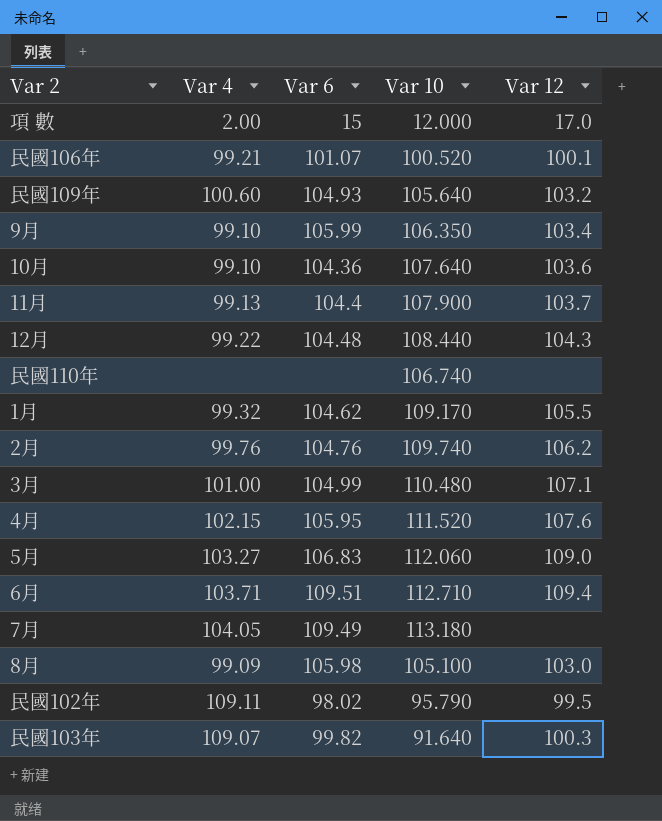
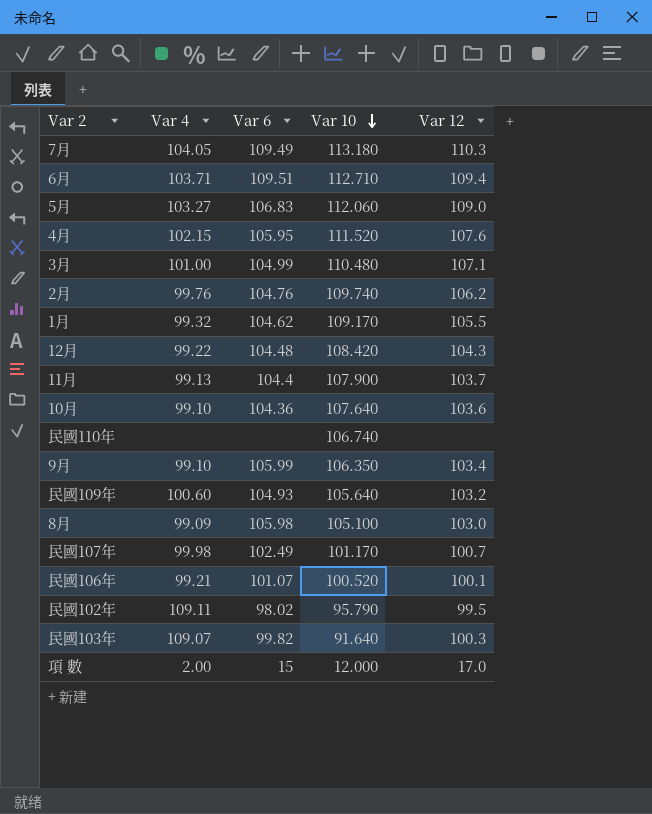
row order: none -> Var 10 descending
7月 | Var 12: none -> 110.3
12月 | Var 10: 108.440 -> 108.420
row 民國107年: none -> 99.98 | 102.49 | 101.170 | 100.7

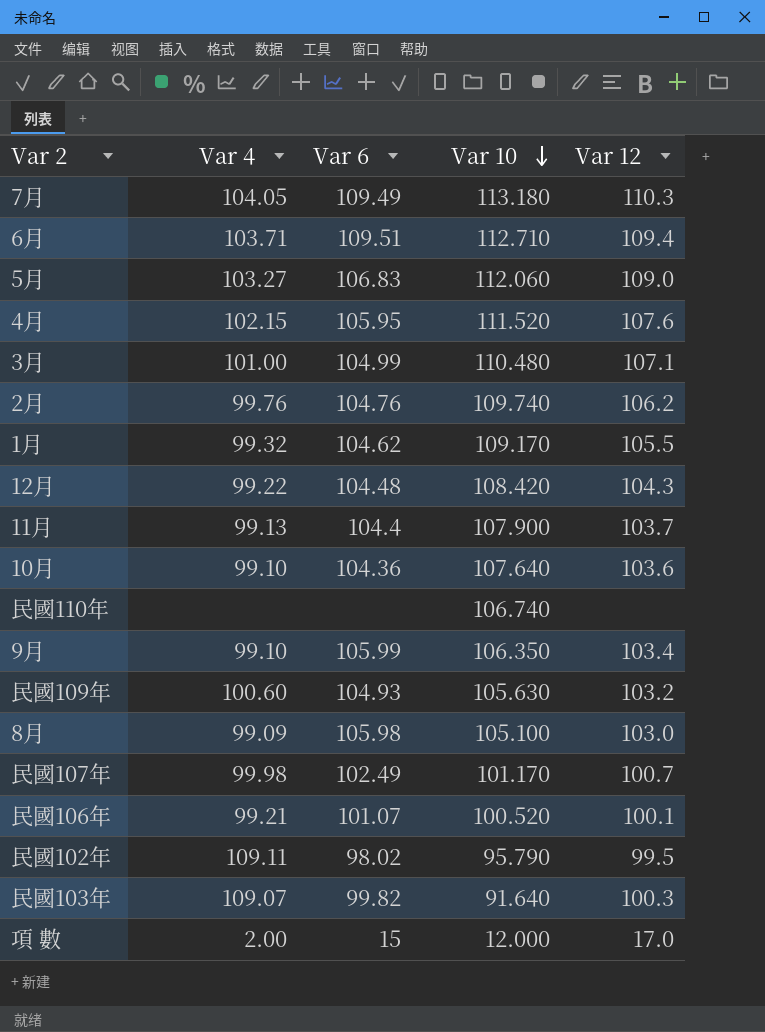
民國109年 | Var 10: 105.640 -> 105.630

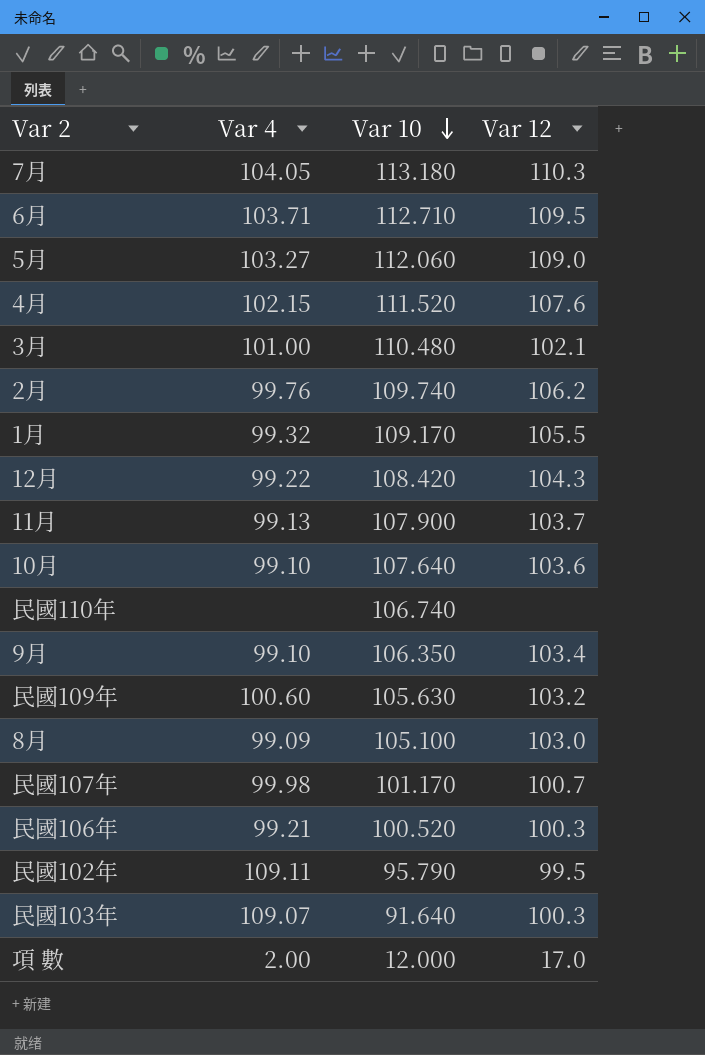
column Var 6 | position: 3 -> none
6月 | Var 12: 109.4 -> 109.5
3月 | Var 12: 107.1 -> 102.1
民國106年 | Var 12: 100.1 -> 100.3

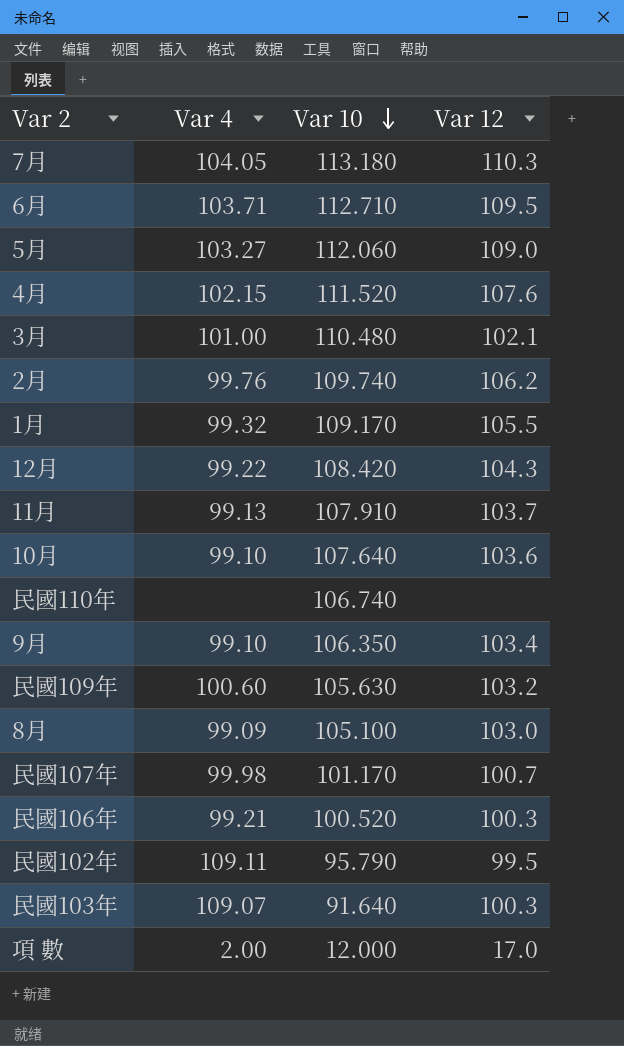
11月 | Var 10: 107.900 -> 107.910

